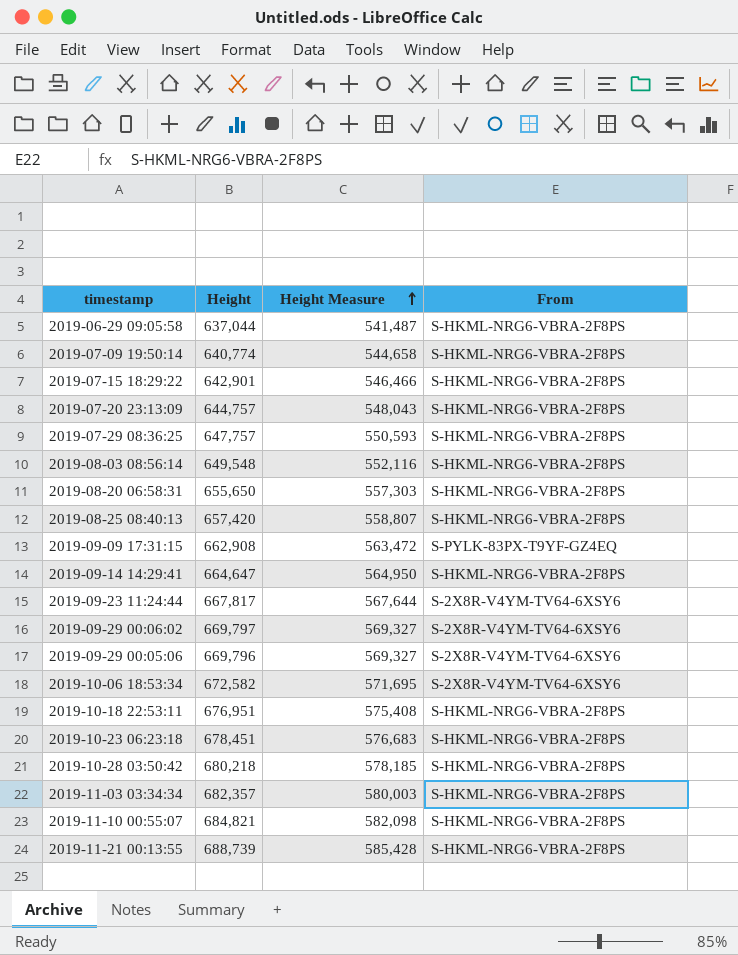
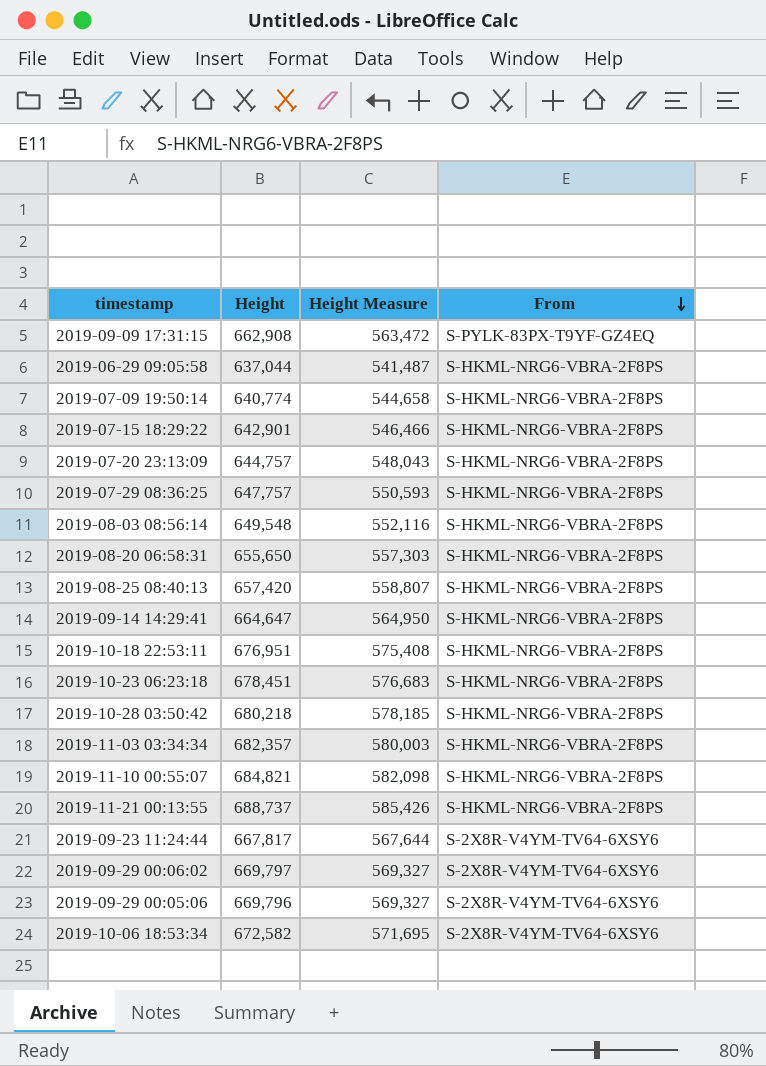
row order: Height Measure ascending -> From descending
2019-11-21 00:13:55 | Height: 688,739 -> 688,737
2019-11-21 00:13:55 | Height Measure: 585,428 -> 585,426

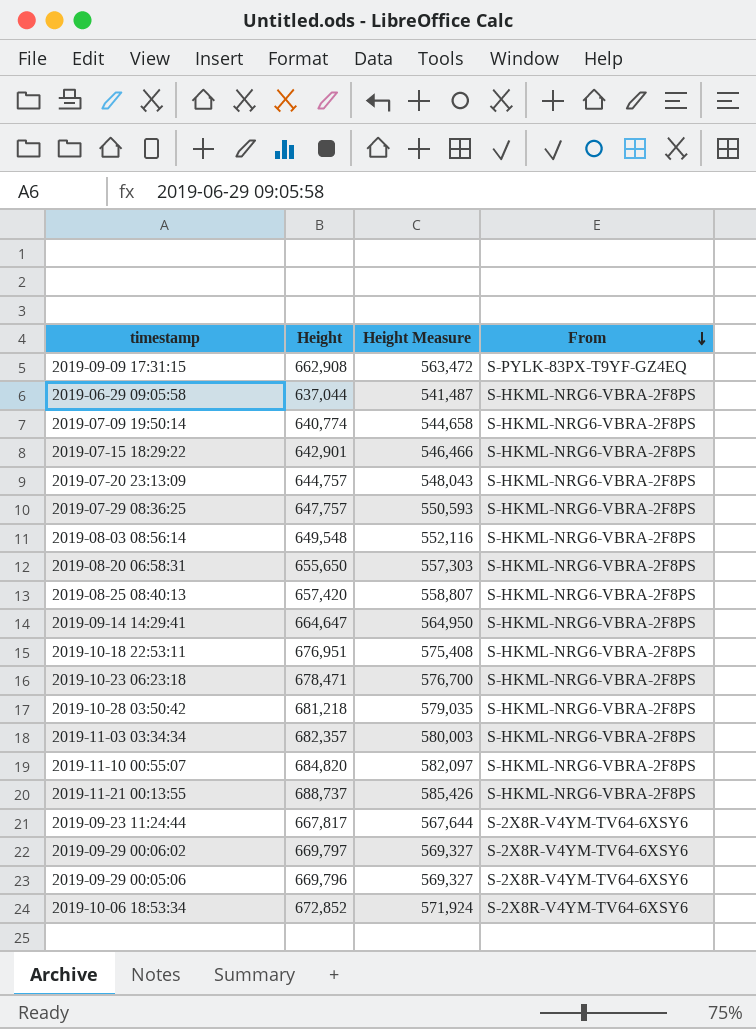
2019-10-23 06:23:18 | Height: 678,451 -> 678,471
2019-10-23 06:23:18 | Height Measure: 576,683 -> 576,700
2019-10-28 03:50:42 | Height: 680,218 -> 681,218
2019-10-28 03:50:42 | Height Measure: 578,185 -> 579,035
2019-11-10 00:55:07 | Height: 684,821 -> 684,820
2019-11-10 00:55:07 | Height Measure: 582,098 -> 582,097
2019-10-06 18:53:34 | Height: 672,582 -> 672,852
2019-10-06 18:53:34 | Height Measure: 571,695 -> 571,924

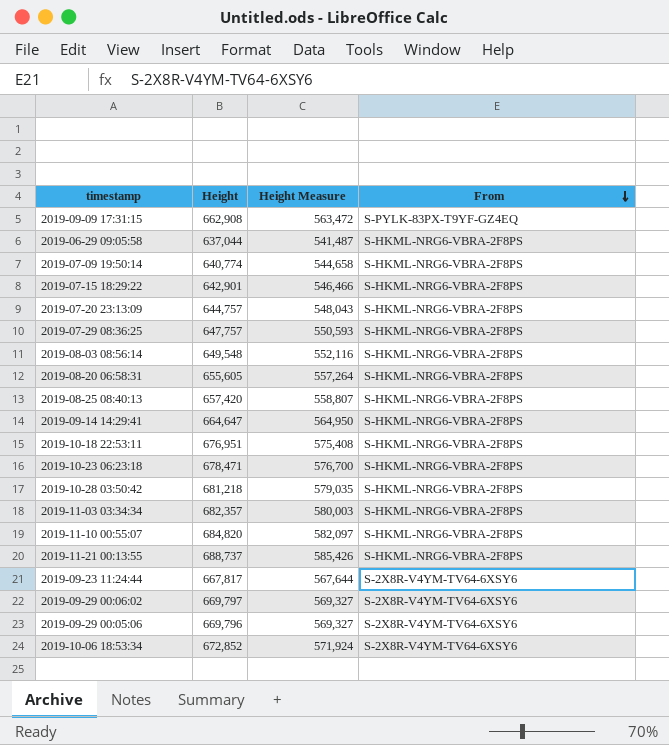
2019-08-20 06:58:31 | Height: 655,650 -> 655,605
2019-08-20 06:58:31 | Height Measure: 557,303 -> 557,264

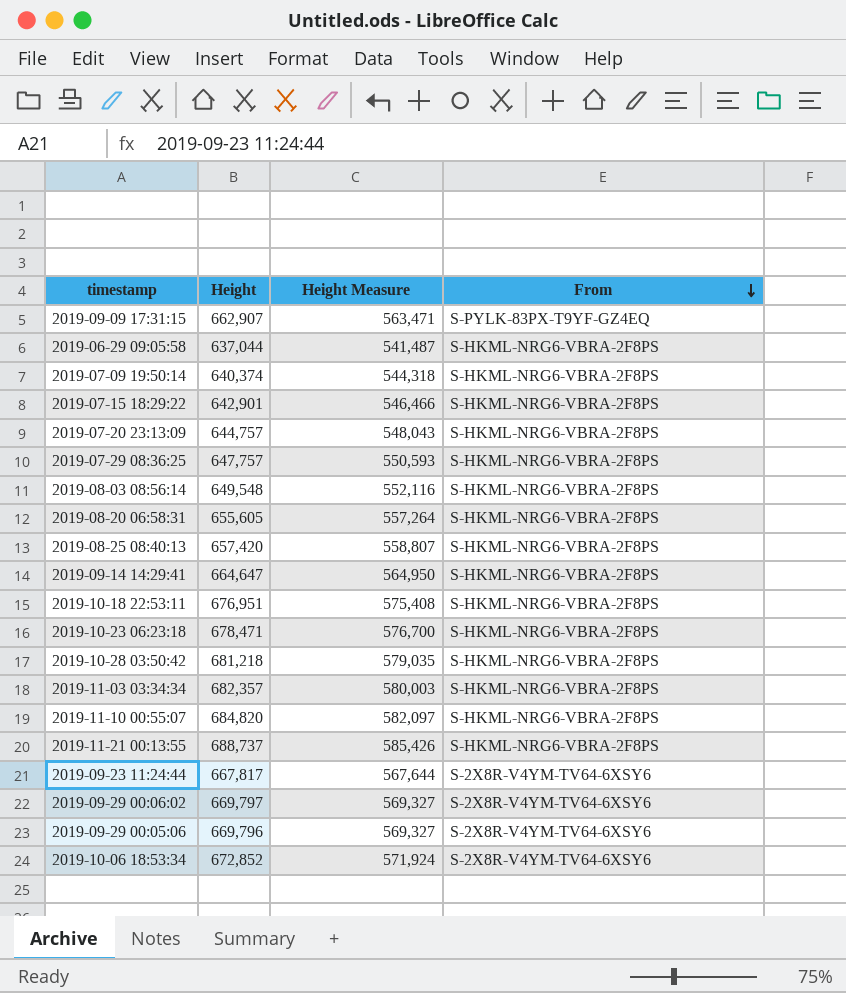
2019-09-09 17:31:15 | Height: 662,908 -> 662,907
2019-09-09 17:31:15 | Height Measure: 563,472 -> 563,471
2019-07-09 19:50:14 | Height: 640,774 -> 640,374
2019-07-09 19:50:14 | Height Measure: 544,658 -> 544,318

